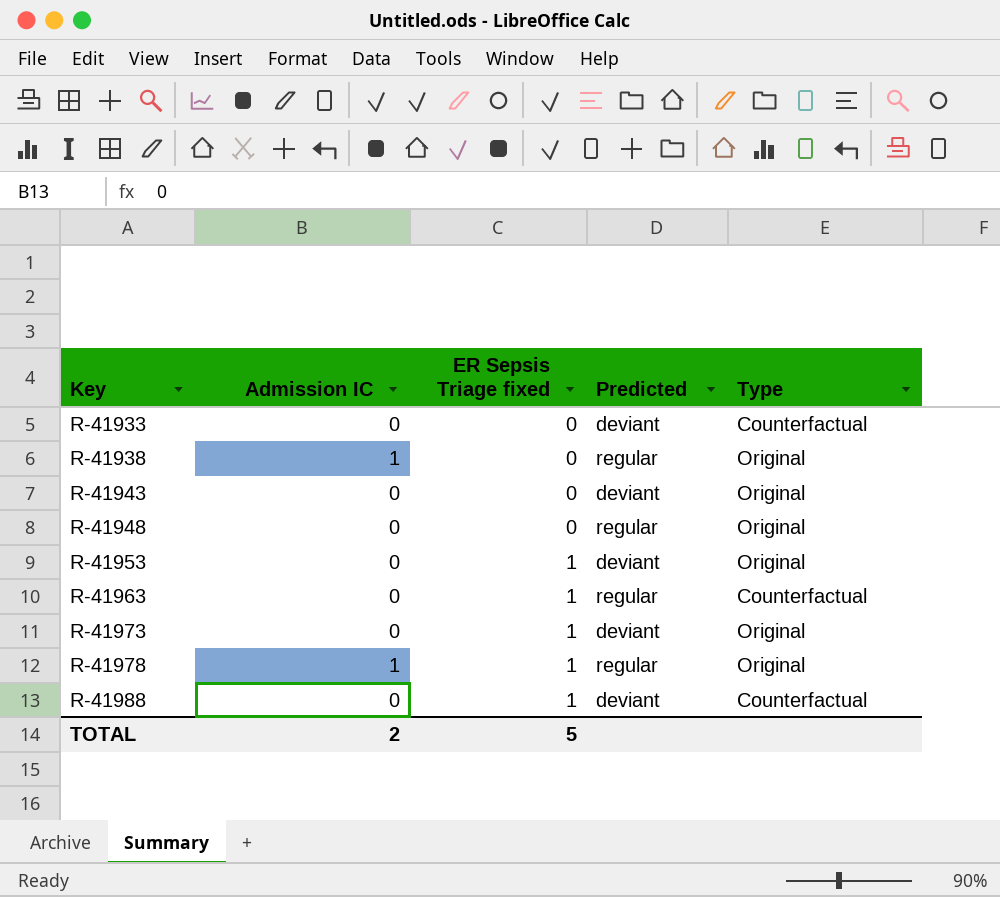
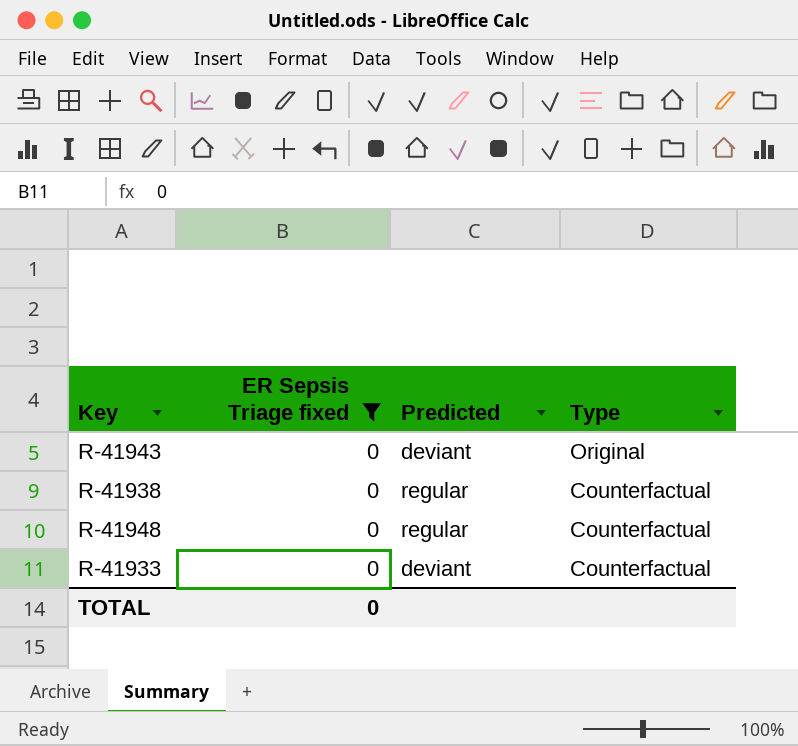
filter: none -> ER Sepsis Triage fixed = 0
row order: Key ascending -> Type descending
column Admission IC | position: 2 -> none
R-41938 | Type: Original -> Counterfactual
R-41948 | Type: Original -> Counterfactual
TOTAL | ER Sepsis Triage fixed: 5 -> 0

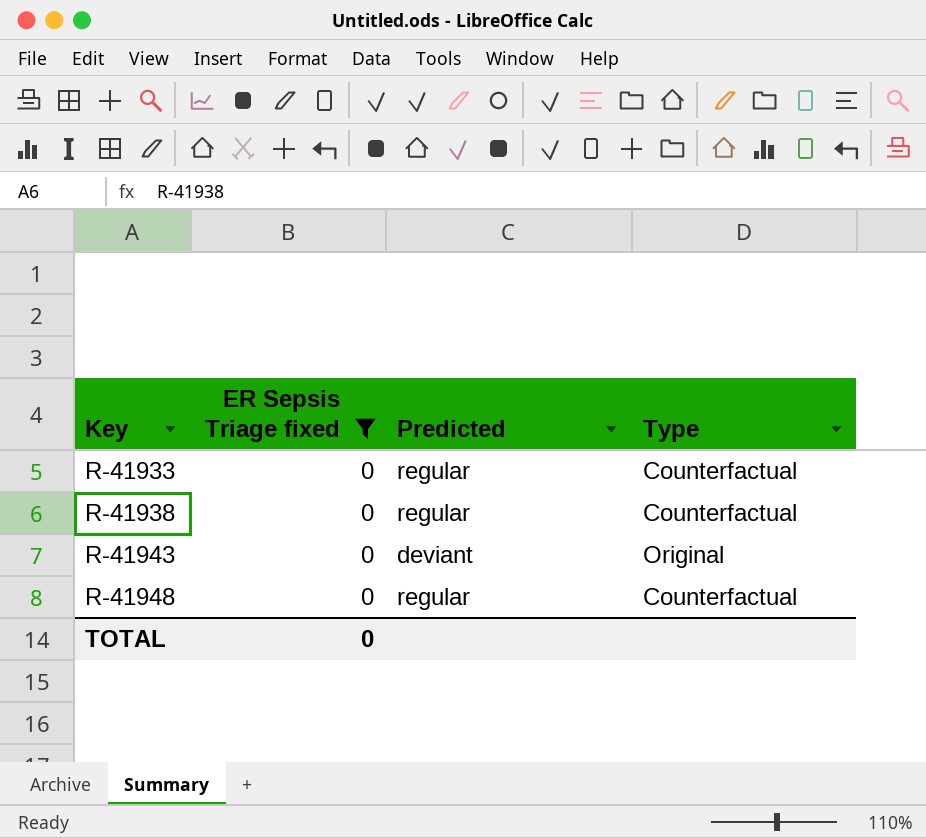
row order: Type descending -> Key ascending
R-41933 | Predicted: deviant -> regular

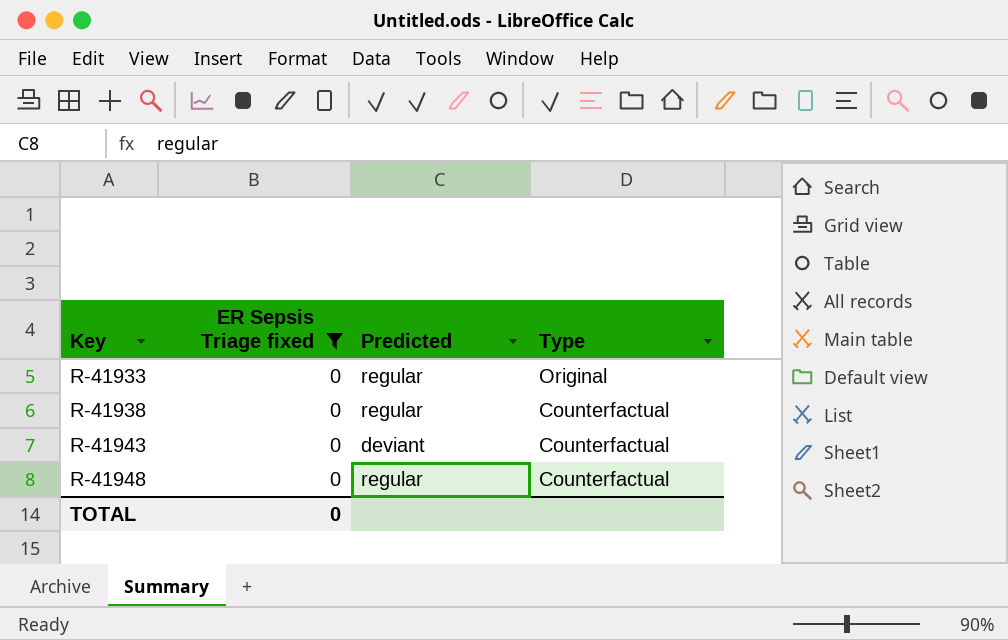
R-41933 | Type: Counterfactual -> Original
R-41943 | Type: Original -> Counterfactual

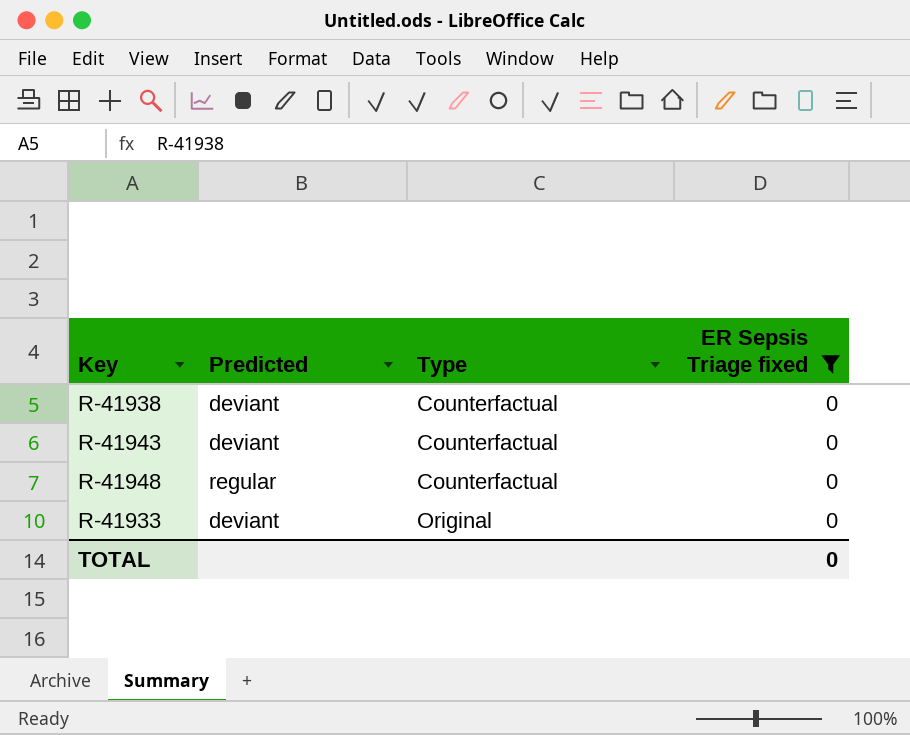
row order: Key ascending -> Type ascending
column ER Sepsis Triage fixed | position: 2 -> 4
R-41938 | Predicted: regular -> deviant
R-41933 | Predicted: regular -> deviant

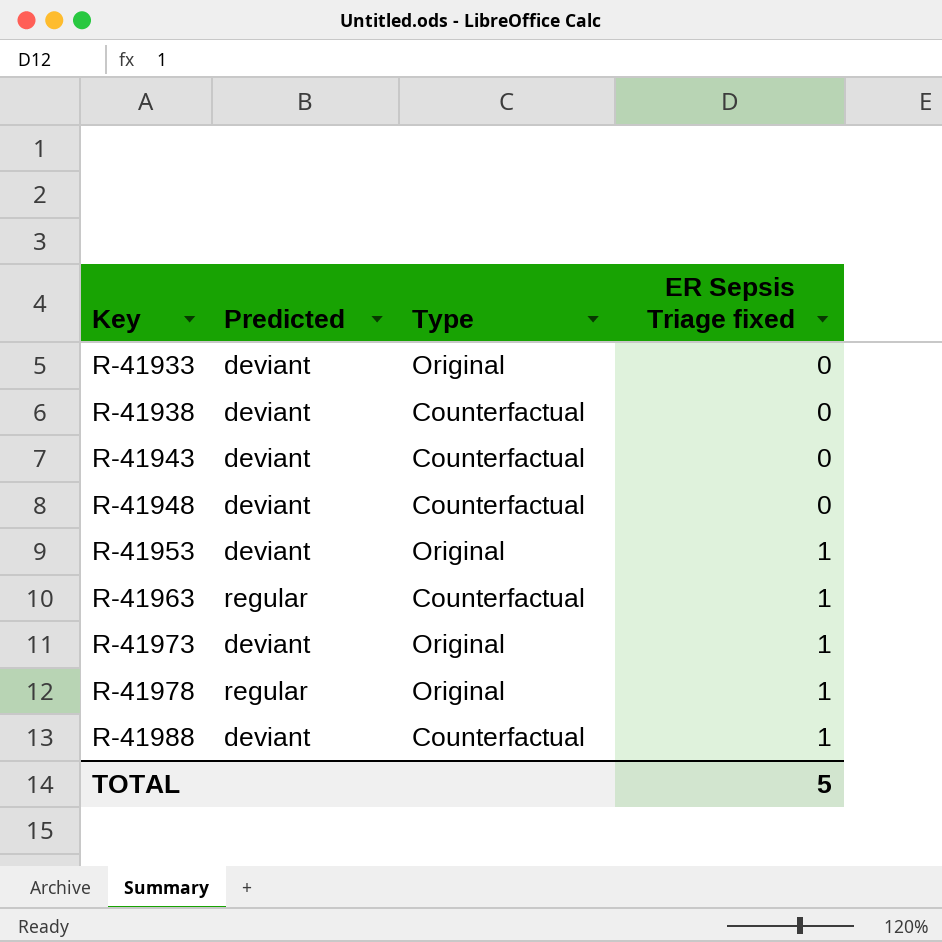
filter: ER Sepsis Triage fixed = 0 -> none
row order: Type ascending -> Key ascending
R-41948 | Predicted: regular -> deviant
TOTAL | ER Sepsis Triage fixed: 0 -> 5

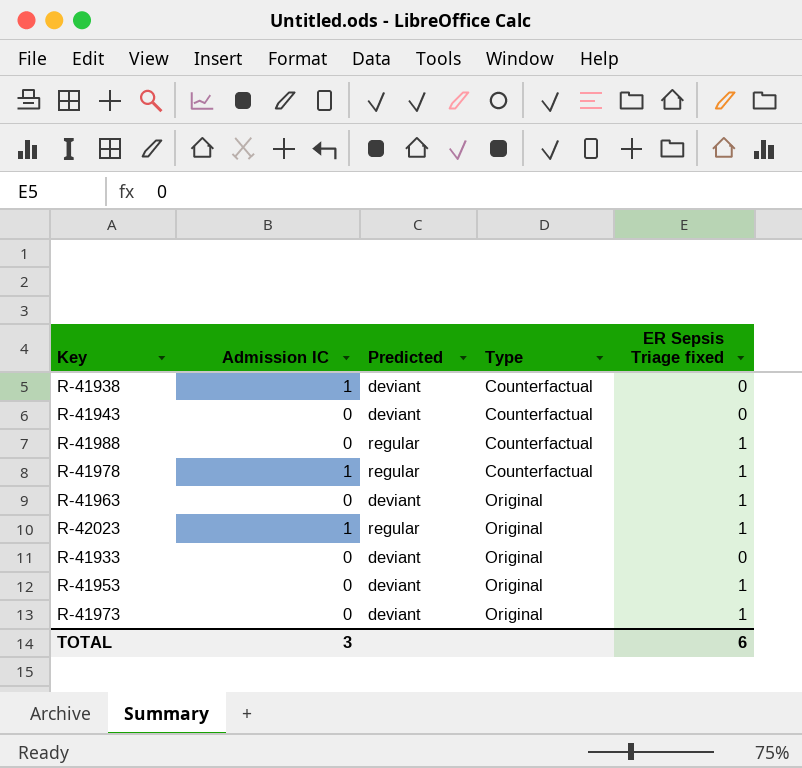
row order: Key ascending -> Type ascending
column Admission IC | position: none -> 2
row R-41948: deviant | Counterfactual | 0 -> none
R-41988 | Predicted: deviant -> regular
R-41978 | Type: Original -> Counterfactual
R-41963 | Predicted: regular -> deviant
R-41963 | Type: Counterfactual -> Original
row R-42023: none -> 1 | regular | Original | 1
TOTAL | ER Sepsis Triage fixed: 5 -> 6

